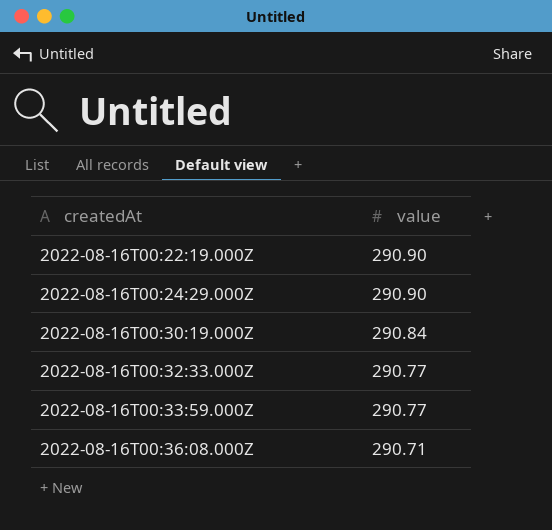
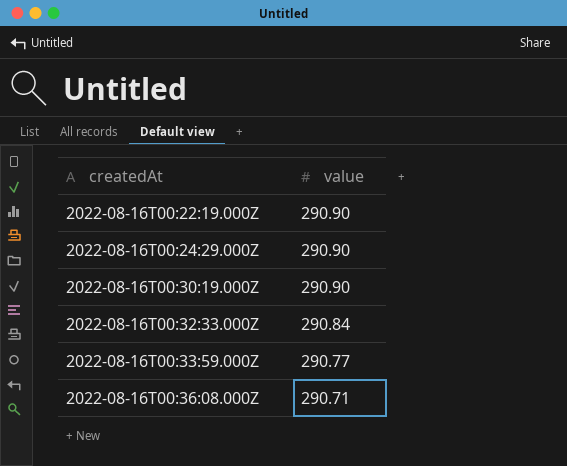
2022-08-16T00:30:19.000Z | value: 290.84 -> 290.90
2022-08-16T00:32:33.000Z | value: 290.77 -> 290.84

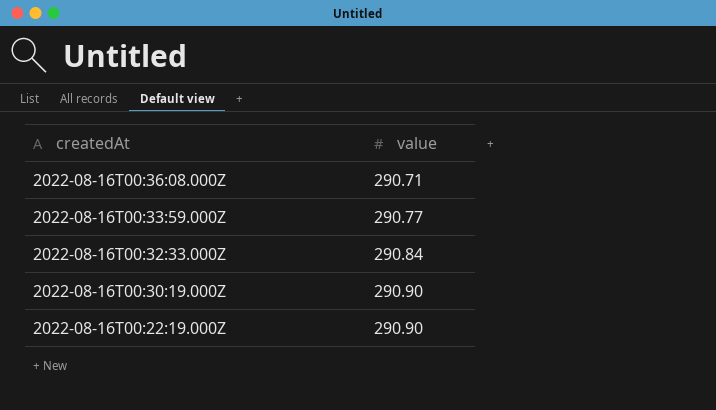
row order: createdAt ascending -> createdAt descending
row 2022-08-16T00:24:29.000Z: 290.90 -> none

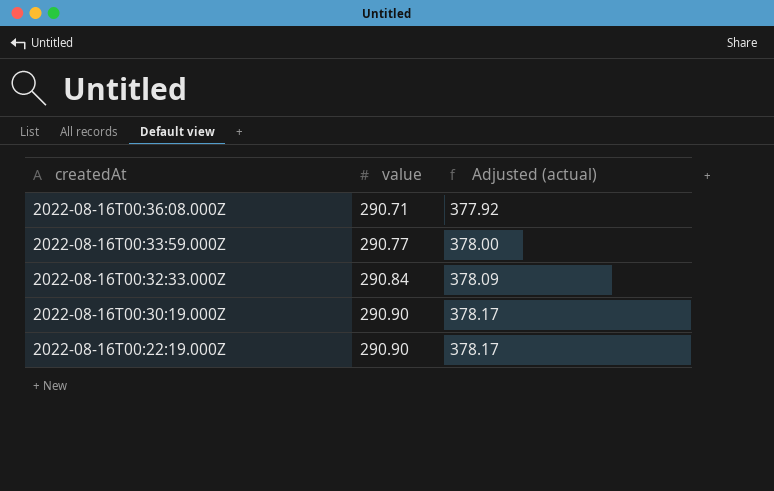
column Adjusted (actual) | formula: none -> [value] * 1.3

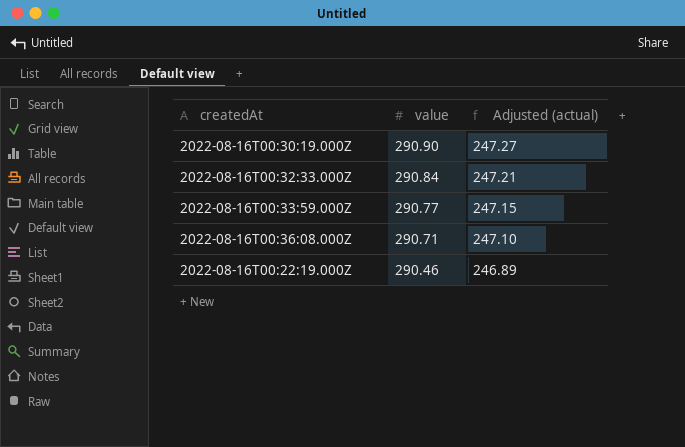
row order: createdAt descending -> value descending
column Adjusted (actual) | formula: [value] * 1.3 -> [value] * 0.85
2022-08-16T00:22:19.000Z | value: 290.90 -> 290.46

